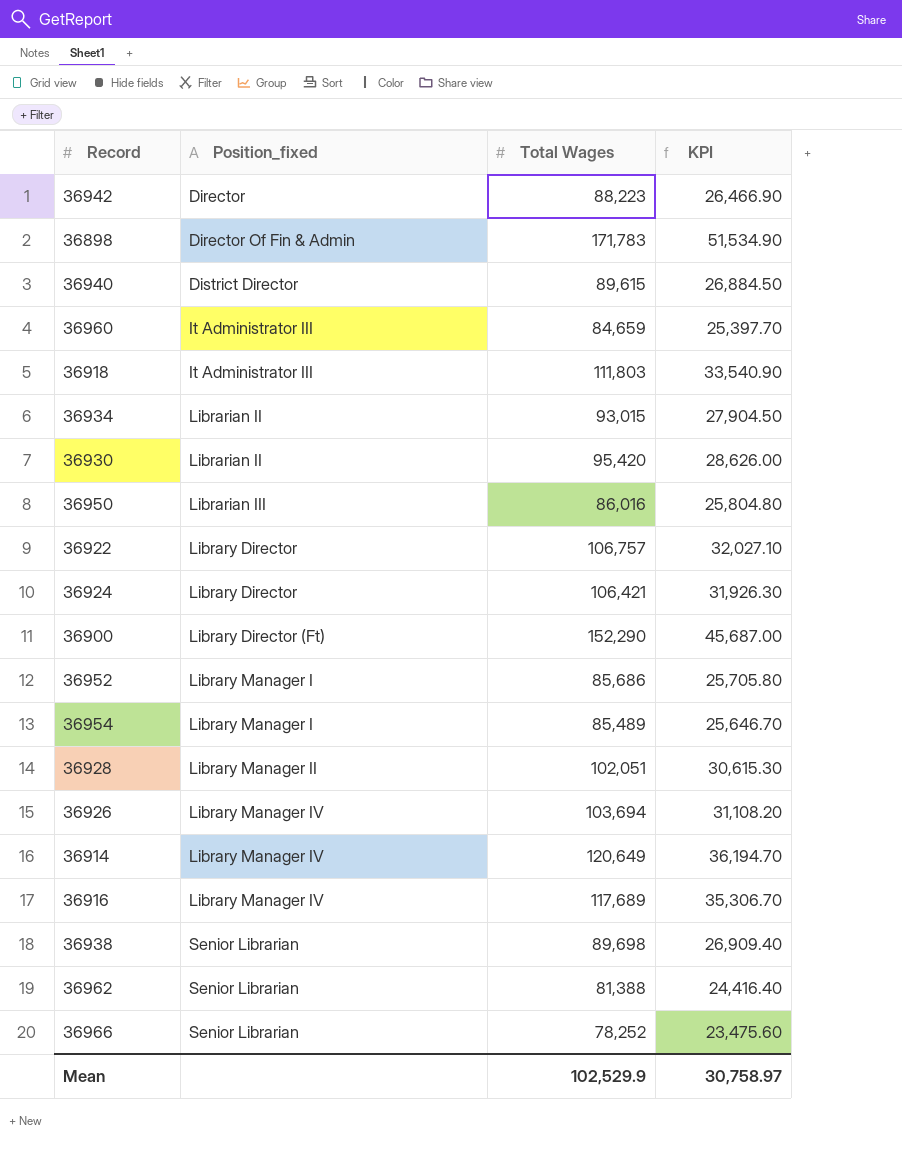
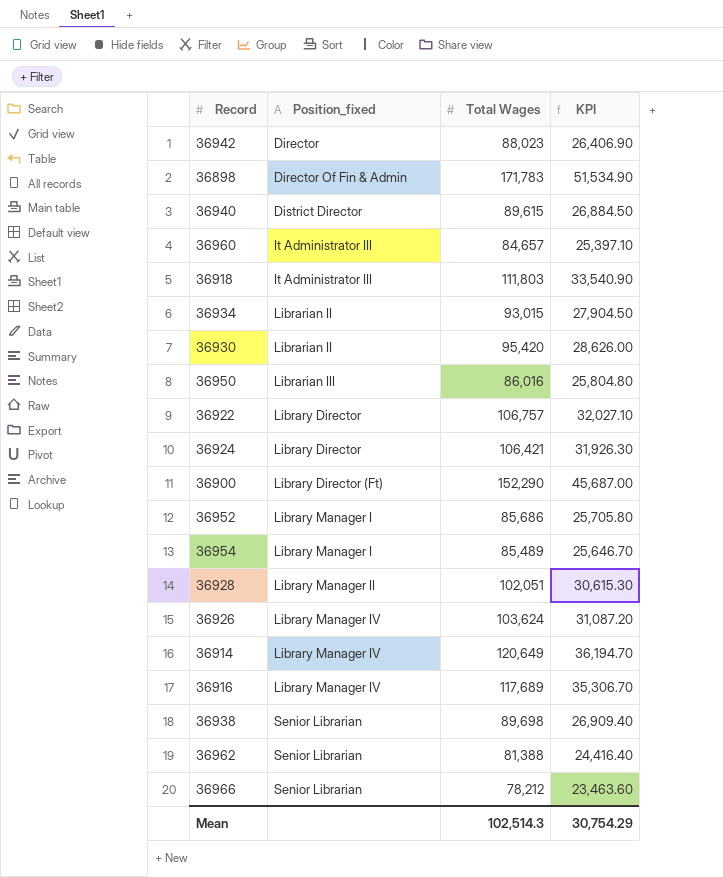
36942 | Total Wages: 88,223 -> 88,023
36942 | KPI: 26,466.90 -> 26,406.90
36960 | Total Wages: 84,659 -> 84,657
36960 | KPI: 25,397.70 -> 25,397.10
36926 | Total Wages: 103,694 -> 103,624
36926 | KPI: 31,108.20 -> 31,087.20
36966 | Total Wages: 78,252 -> 78,212
36966 | KPI: 23,475.60 -> 23,463.60
Mean | Total Wages: 102,529.9 -> 102,514.3
Mean | KPI: 30,758.97 -> 30,754.29

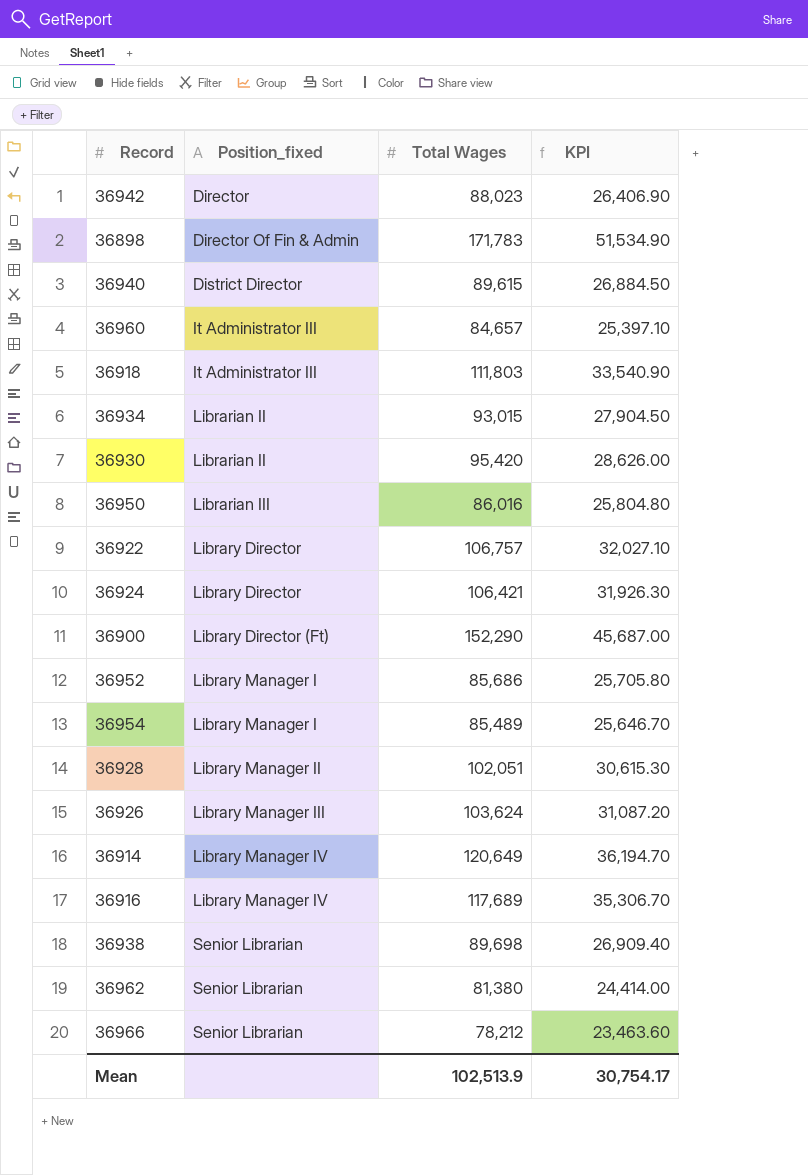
36926 | Position_fixed: Library Manager IV -> Library Manager III
36962 | Total Wages: 81,388 -> 81,380
36962 | KPI: 24,416.40 -> 24,414.00
Mean | Total Wages: 102,514.3 -> 102,513.9
Mean | KPI: 30,754.29 -> 30,754.17

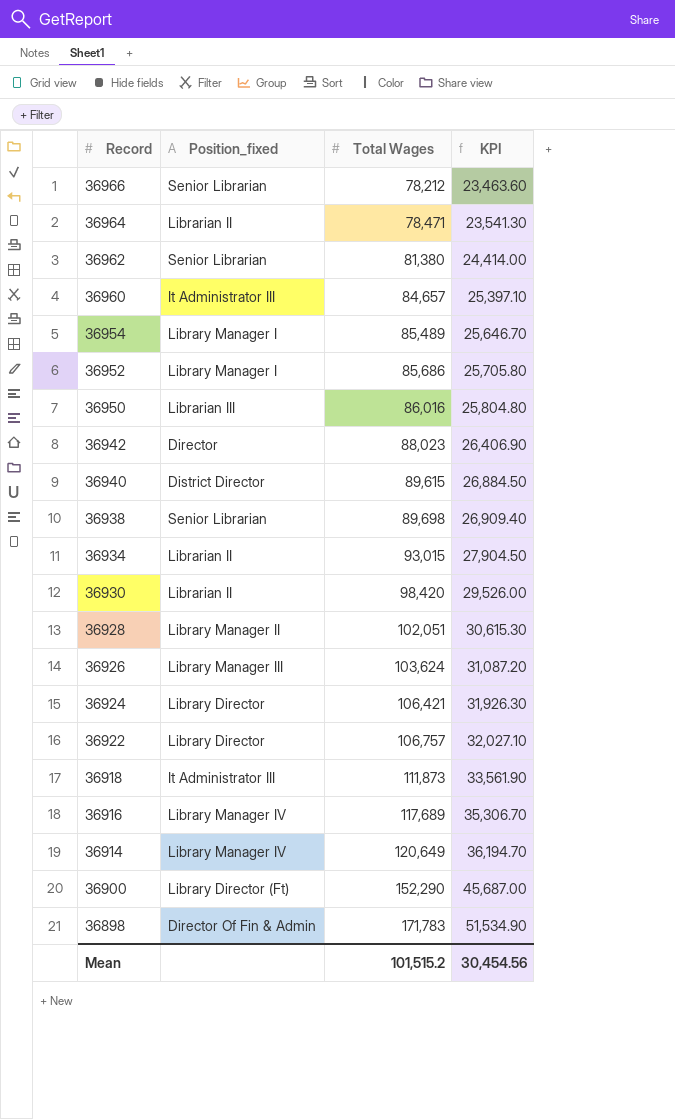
row order: Position_fixed ascending -> Record descending
row 36964: none -> Librarian II | 78,471 | 23,541.30
36930 | Total Wages: 95,420 -> 98,420
36930 | KPI: 28,626.00 -> 29,526.00
36918 | Total Wages: 111,803 -> 111,873
36918 | KPI: 33,540.90 -> 33,561.90
Mean | Total Wages: 102,513.9 -> 101,515.2
Mean | KPI: 30,754.17 -> 30,454.56

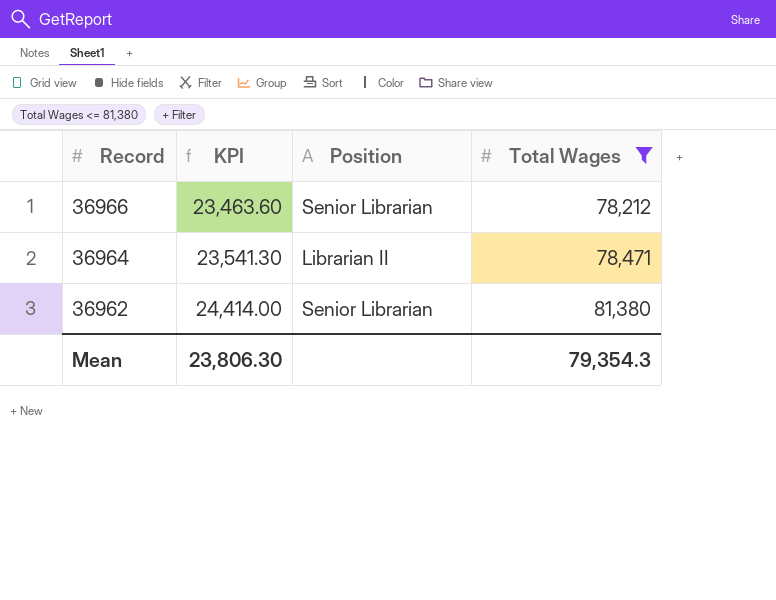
filter: none -> Total Wages <= 81,380
column KPI | position: 4 -> 2
column name: Position_fixed -> Position
Mean | KPI: 30,454.56 -> 23,806.30
Mean | Total Wages: 101,515.2 -> 79,354.3

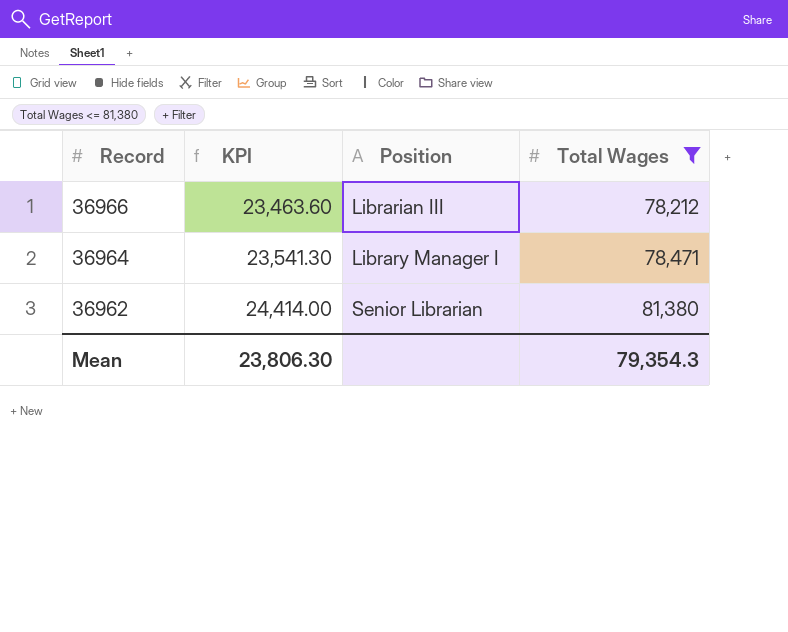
36966 | Position: Senior Librarian -> Librarian III
36964 | Position: Librarian II -> Library Manager I

